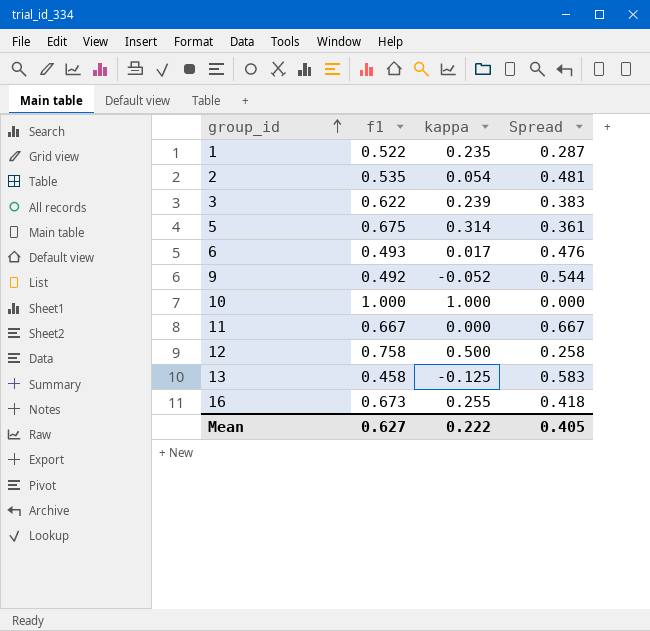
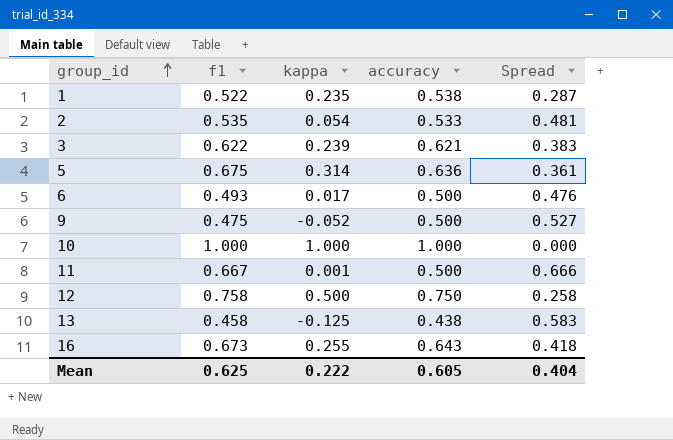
column accuracy | position: none -> 4
9 | f1: 0.492 -> 0.475
9 | Spread: 0.544 -> 0.527
11 | kappa: 0.000 -> 0.001
11 | Spread: 0.667 -> 0.666
Mean | f1: 0.627 -> 0.625
Mean | Spread: 0.405 -> 0.404

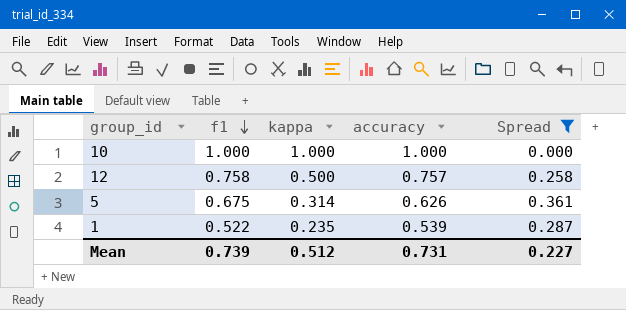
filter: none -> Spread <= 0.361
row order: group_id ascending -> f1 descending
12 | accuracy: 0.750 -> 0.757
5 | accuracy: 0.636 -> 0.626
1 | accuracy: 0.538 -> 0.539
Mean | f1: 0.625 -> 0.739
Mean | kappa: 0.222 -> 0.512
Mean | accuracy: 0.605 -> 0.731
Mean | Spread: 0.404 -> 0.227

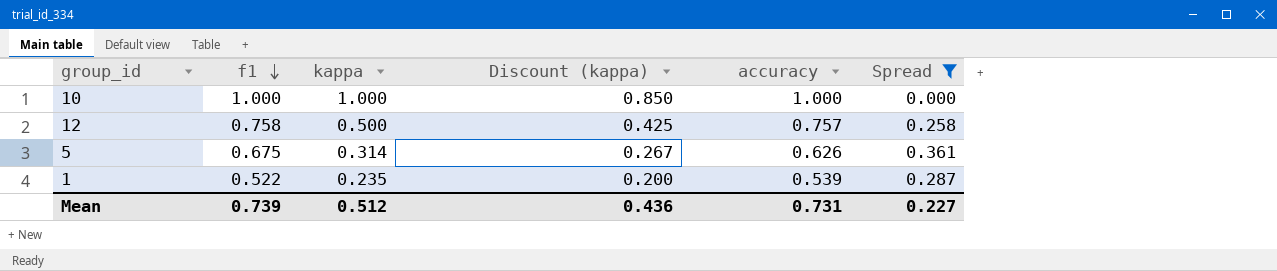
column Discount (kappa) | formula: none -> [kappa] * 0.85

